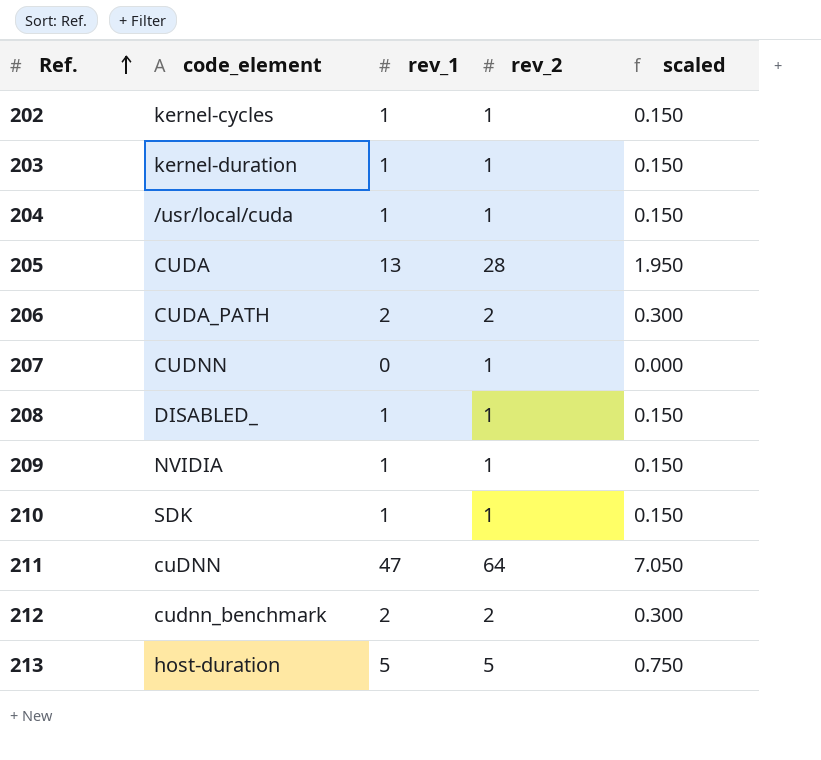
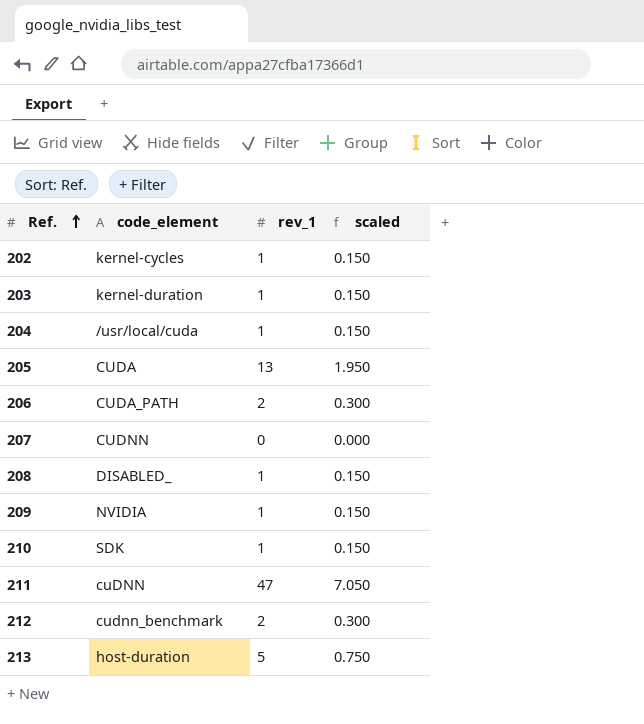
column rev_2 | position: 4 -> none

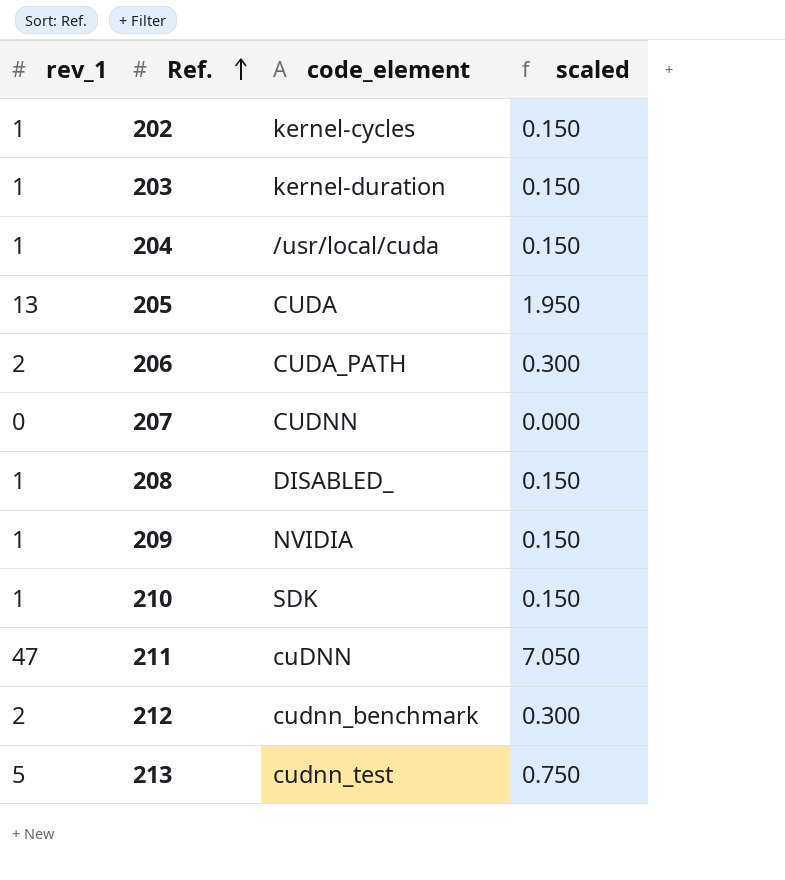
column rev_1 | position: 3 -> 1
213 | code_element: host-duration -> cudnn_test

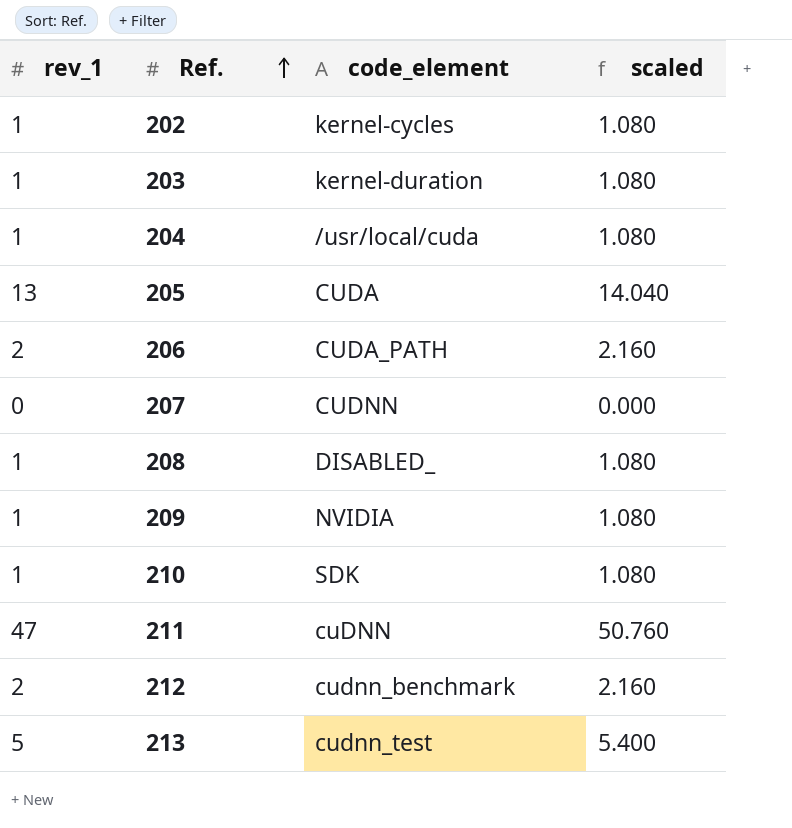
column scaled | formula: [rev_1] * 0.15 -> [rev_1] * 1.08

